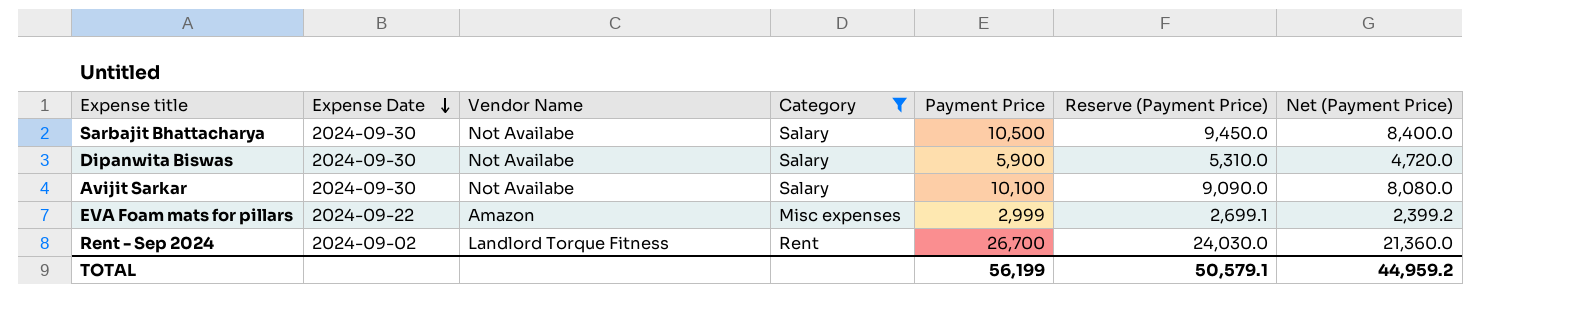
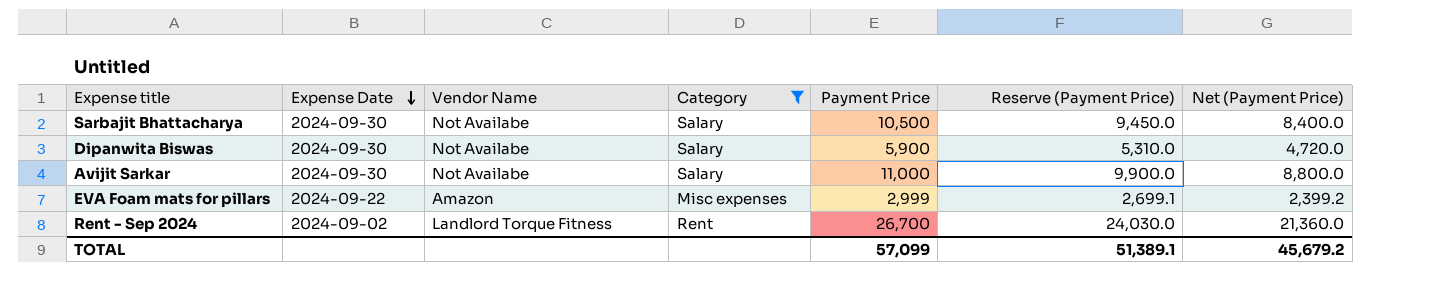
Avijit Sarkar | Payment Price: 10,100 -> 11,000
Avijit Sarkar | Reserve (Payment Price): 9,090.0 -> 9,900.0
Avijit Sarkar | Net (Payment Price): 8,080.0 -> 8,800.0
TOTAL | Payment Price: 56,199 -> 57,099
TOTAL | Reserve (Payment Price): 50,579.1 -> 51,389.1
TOTAL | Net (Payment Price): 44,959.2 -> 45,679.2

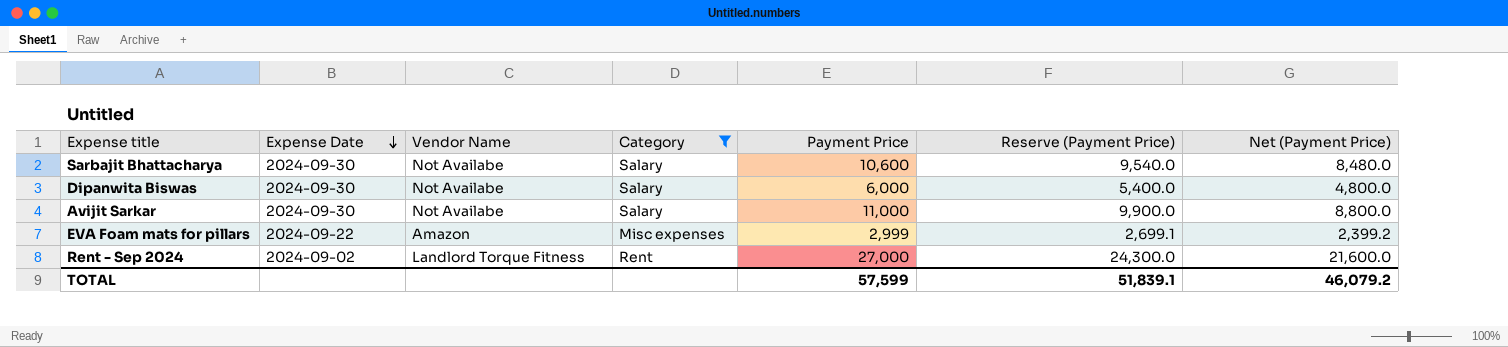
Sarbajit Bhattacharya | Payment Price: 10,500 -> 10,600
Sarbajit Bhattacharya | Reserve (Payment Price): 9,450.0 -> 9,540.0
Sarbajit Bhattacharya | Net (Payment Price): 8,400.0 -> 8,480.0
Dipanwita Biswas | Payment Price: 5,900 -> 6,000
Dipanwita Biswas | Reserve (Payment Price): 5,310.0 -> 5,400.0
Dipanwita Biswas | Net (Payment Price): 4,720.0 -> 4,800.0
Rent - Sep 2024 | Payment Price: 26,700 -> 27,000
Rent - Sep 2024 | Reserve (Payment Price): 24,030.0 -> 24,300.0
Rent - Sep 2024 | Net (Payment Price): 21,360.0 -> 21,600.0
TOTAL | Payment Price: 57,099 -> 57,599
TOTAL | Reserve (Payment Price): 51,389.1 -> 51,839.1
TOTAL | Net (Payment Price): 45,679.2 -> 46,079.2

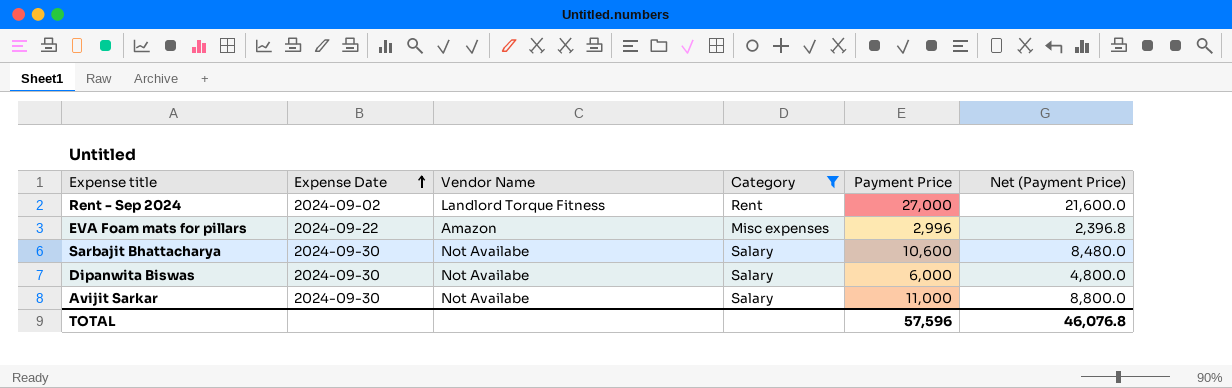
row order: Expense Date descending -> Expense Date ascending
column Reserve (Payment Price) | formula: [Payment Price] * 0.9 -> none
EVA Foam mats for pillars | Payment Price: 2,999 -> 2,996
EVA Foam mats for pillars | Net (Payment Price): 2,399.2 -> 2,396.8
TOTAL | Payment Price: 57,599 -> 57,596
TOTAL | Net (Payment Price): 46,079.2 -> 46,076.8

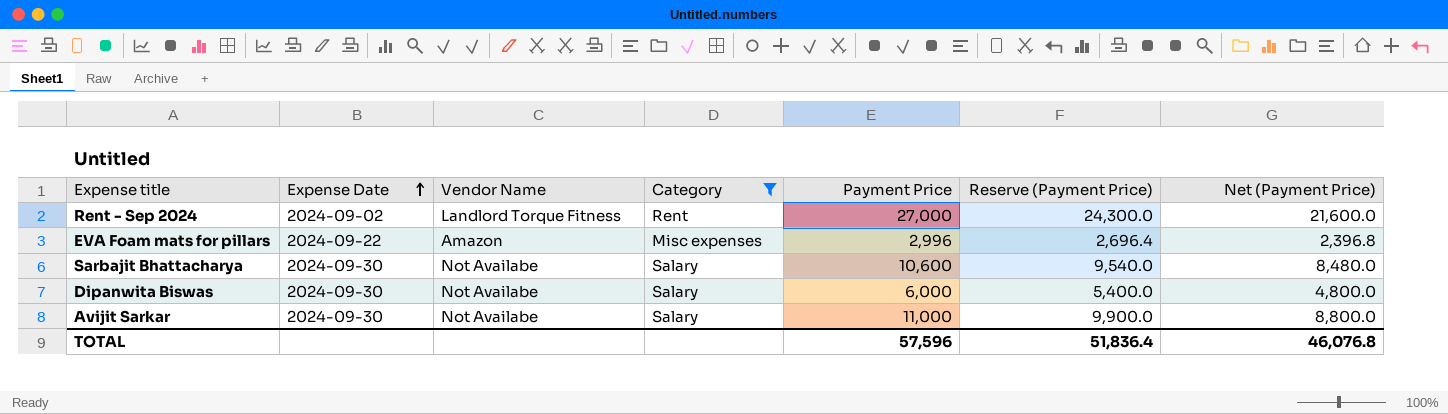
column Reserve (Payment Price) | formula: none -> [Payment Price] * 0.9

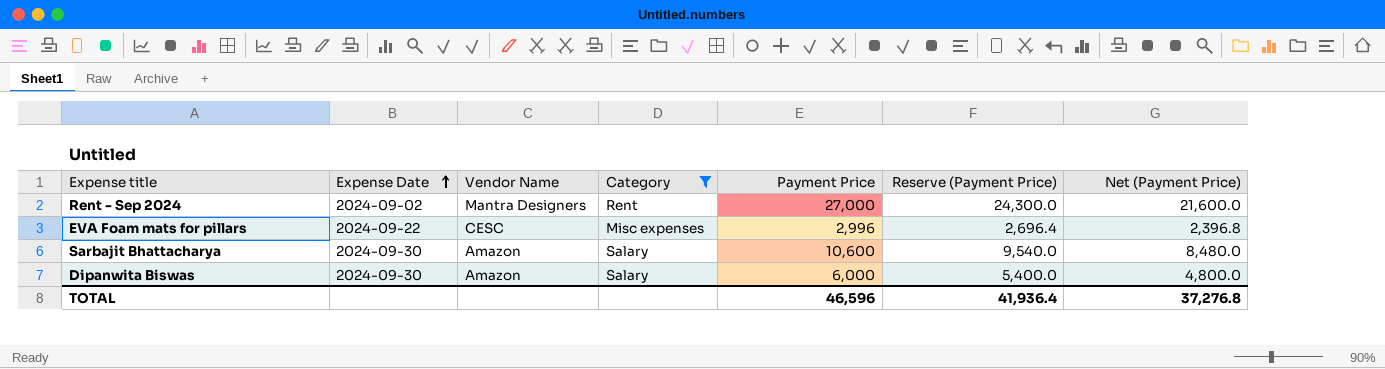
row Avijit Sarkar: 2024-09-30 | Not Availabe | Salary | 11,000 | 9,900.0 | 8,800.0 -> none
Rent - Sep 2024 | Vendor Name: Landlord Torque Fitness -> Mantra Designers
EVA Foam mats for pillars | Vendor Name: Amazon -> CESC
Sarbajit Bhattacharya | Vendor Name: Not Availabe -> Amazon
Dipanwita Biswas | Vendor Name: Not Availabe -> Amazon
TOTAL | Payment Price: 57,596 -> 46,596
TOTAL | Reserve (Payment Price): 51,836.4 -> 41,936.4
TOTAL | Net (Payment Price): 46,076.8 -> 37,276.8

